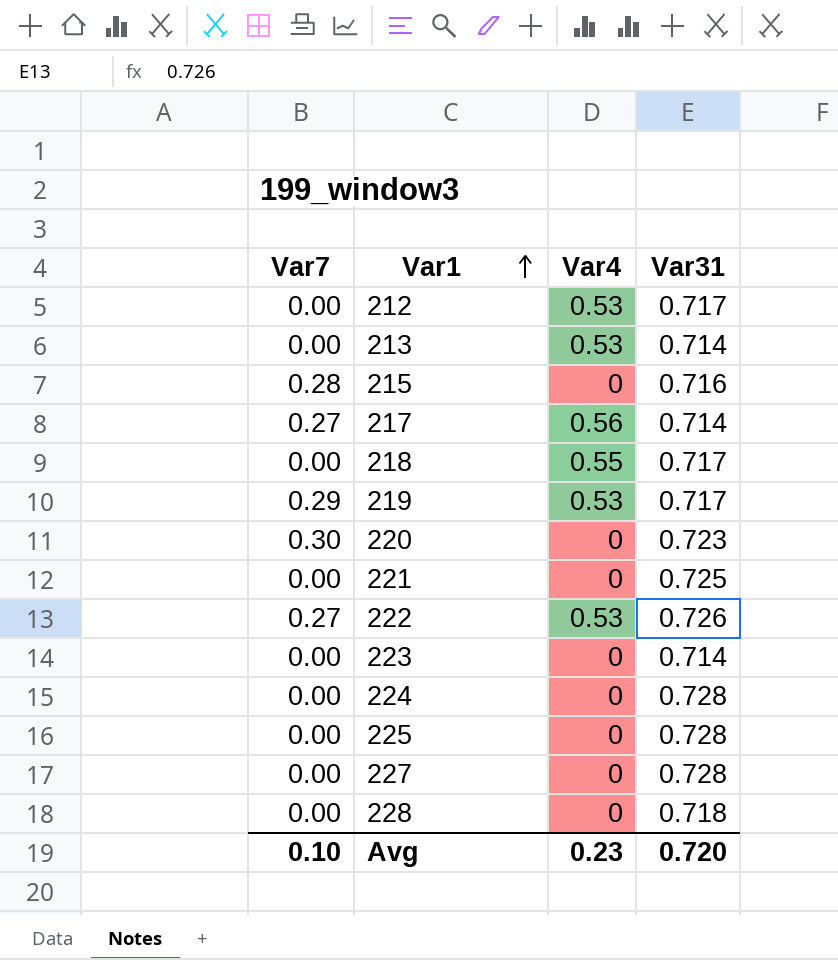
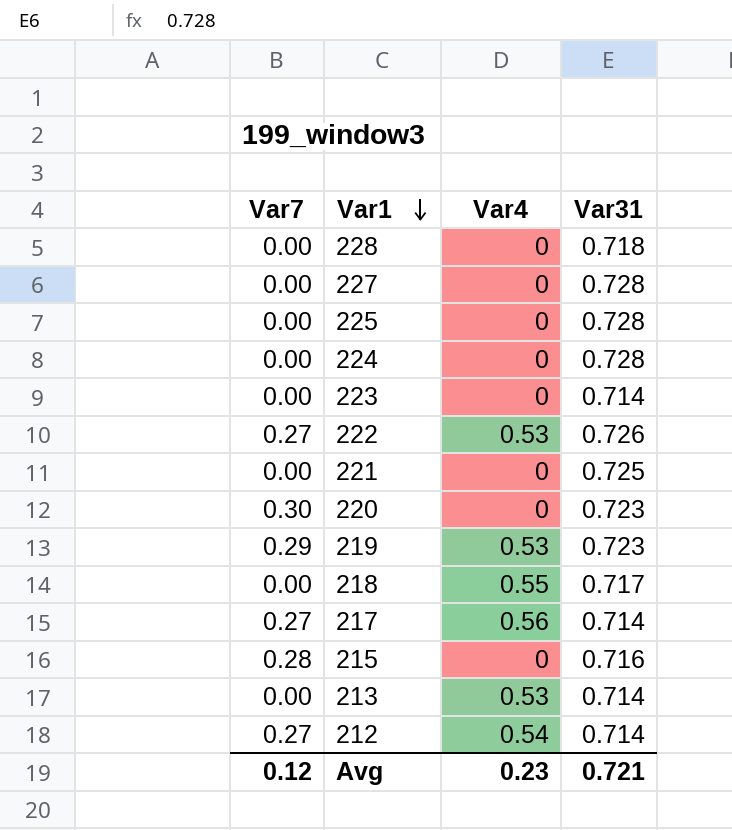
row order: Var1 ascending -> Var1 descending
219 | Var31: 0.717 -> 0.723
212 | Var7: 0.00 -> 0.27
212 | Var4: 0.53 -> 0.54
212 | Var31: 0.717 -> 0.714
Avg | Var7: 0.10 -> 0.12
Avg | Var31: 0.720 -> 0.721

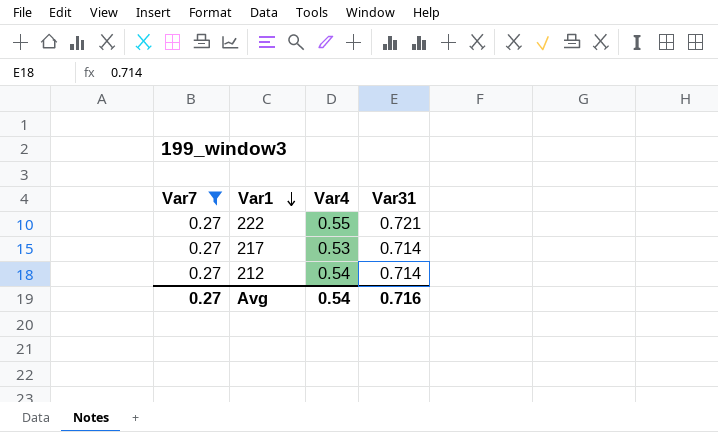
filter: none -> Var7 = 0.27
222 | Var4: 0.53 -> 0.55
222 | Var31: 0.726 -> 0.721
217 | Var4: 0.56 -> 0.53
Avg | Var7: 0.12 -> 0.27
Avg | Var4: 0.23 -> 0.54
Avg | Var31: 0.721 -> 0.716

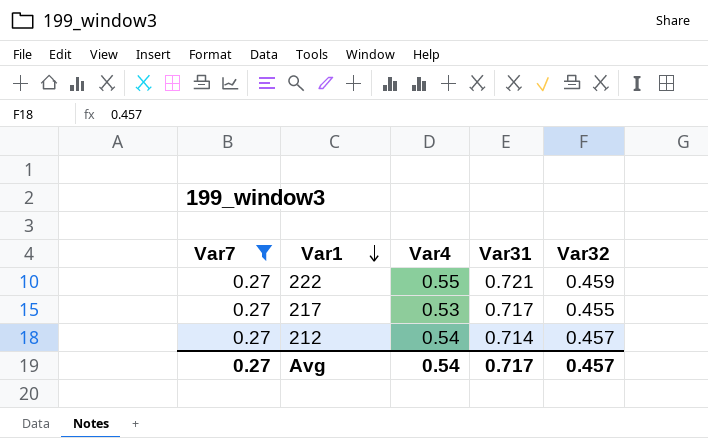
column Var32 | position: none -> 5
217 | Var31: 0.714 -> 0.717
Avg | Var31: 0.716 -> 0.717

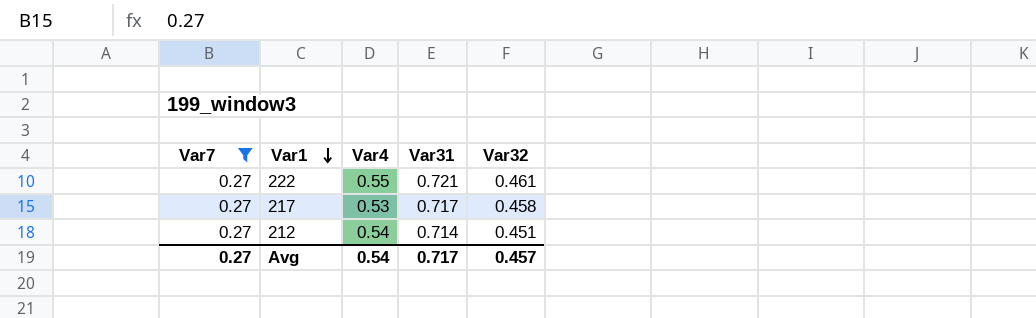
222 | Var32: 0.459 -> 0.461
217 | Var32: 0.455 -> 0.458
212 | Var32: 0.457 -> 0.451

